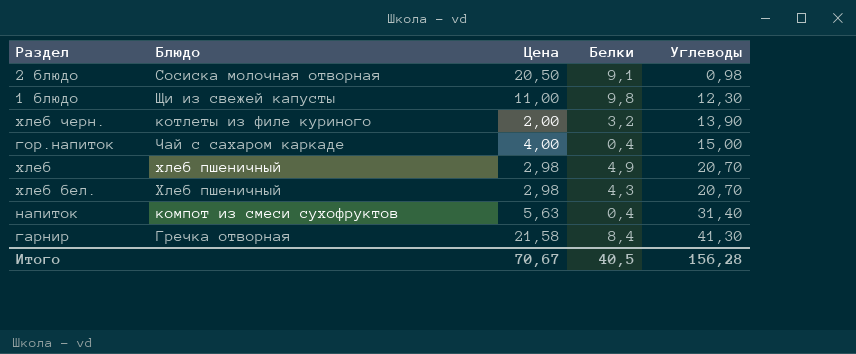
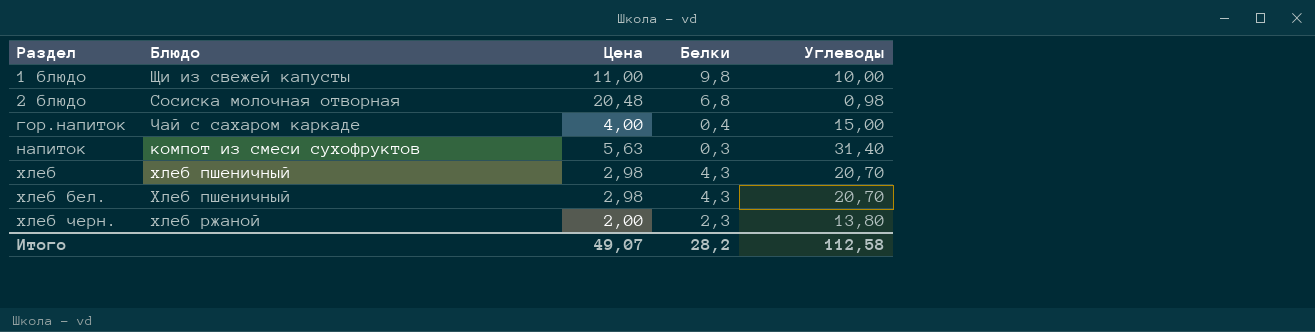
row order: Углеводы ascending -> Раздел ascending
row гарнир: Гречка отворная | 21,58 | 8,4 | 41,30 -> none
1 блюдо | Углеводы: 12,30 -> 10,00
2 блюдо | Цена: 20,50 -> 20,48
2 блюдо | Белки: 9,1 -> 6,8
напиток | Белки: 0,4 -> 0,3
хлеб | Белки: 4,9 -> 4,3
хлеб черн. | Блюдо: котлеты из филе куриного -> хлеб ржаной
хлеб черн. | Белки: 3,2 -> 2,3
хлеб черн. | Углеводы: 13,90 -> 13,80
Итого | Цена: 70,67 -> 49,07
Итого | Белки: 40,5 -> 28,2
Итого | Углеводы: 156,28 -> 112,58

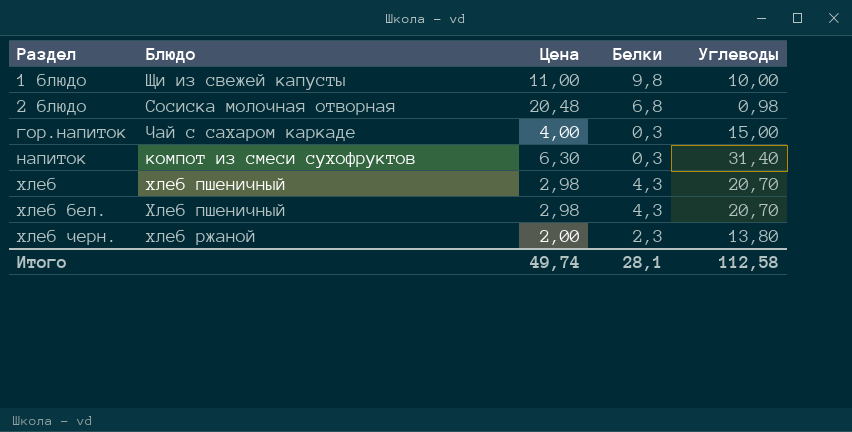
гор.напиток | Белки: 0,4 -> 0,3
напиток | Цена: 5,63 -> 6,30
Итого | Цена: 49,07 -> 49,74
Итого | Белки: 28,2 -> 28,1

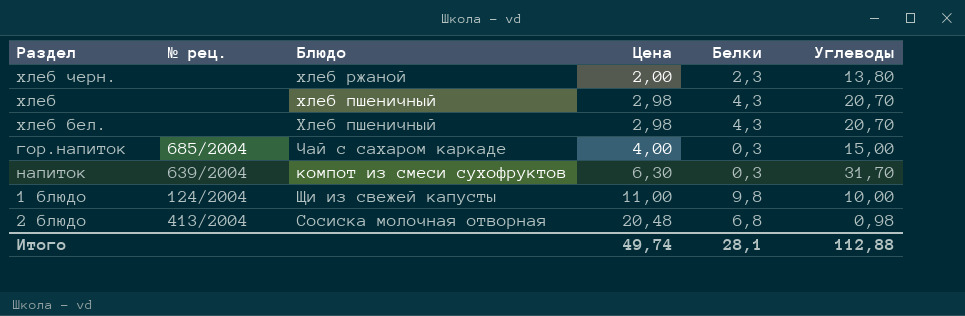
row order: Раздел ascending -> Цена ascending
column № рец. | position: none -> 2
напиток | Углеводы: 31,40 -> 31,70
Итого | Углеводы: 112,58 -> 112,88

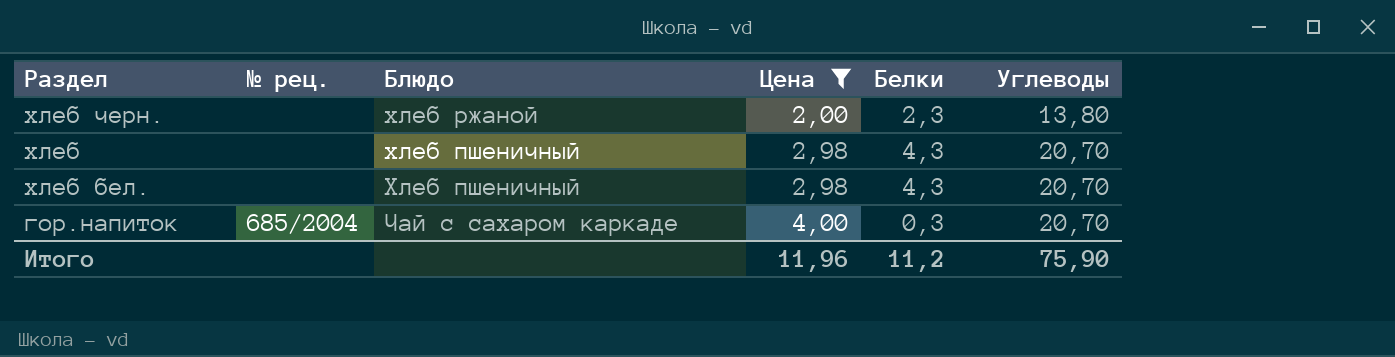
filter: none -> Цена <= 4,00
гор.напиток | Углеводы: 15,00 -> 20,70
Итого | Цена: 49,74 -> 11,96
Итого | Белки: 28,1 -> 11,2
Итого | Углеводы: 112,88 -> 75,90

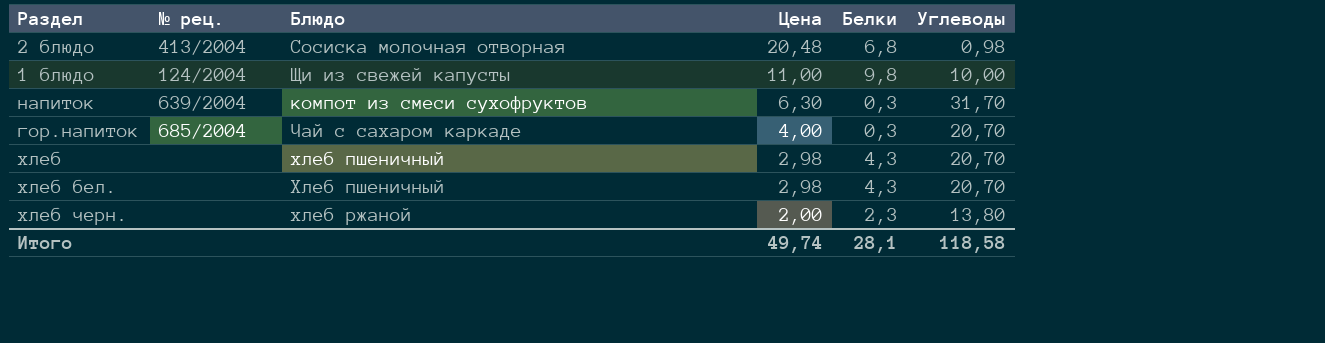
filter: Цена <= 4,00 -> none
row order: Цена ascending -> Цена descending
Итого | Цена: 11,96 -> 49,74
Итого | Белки: 11,2 -> 28,1
Итого | Углеводы: 75,90 -> 118,58

